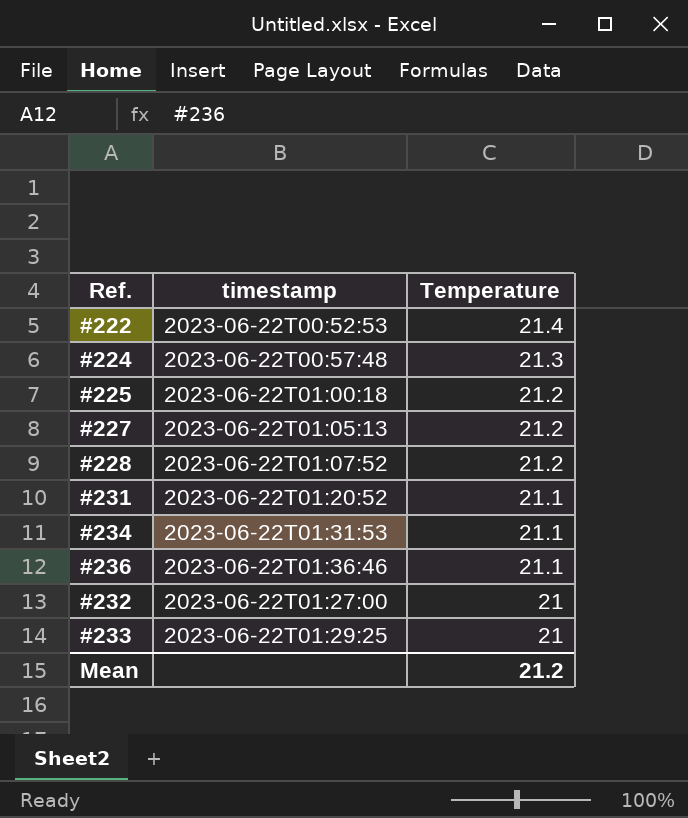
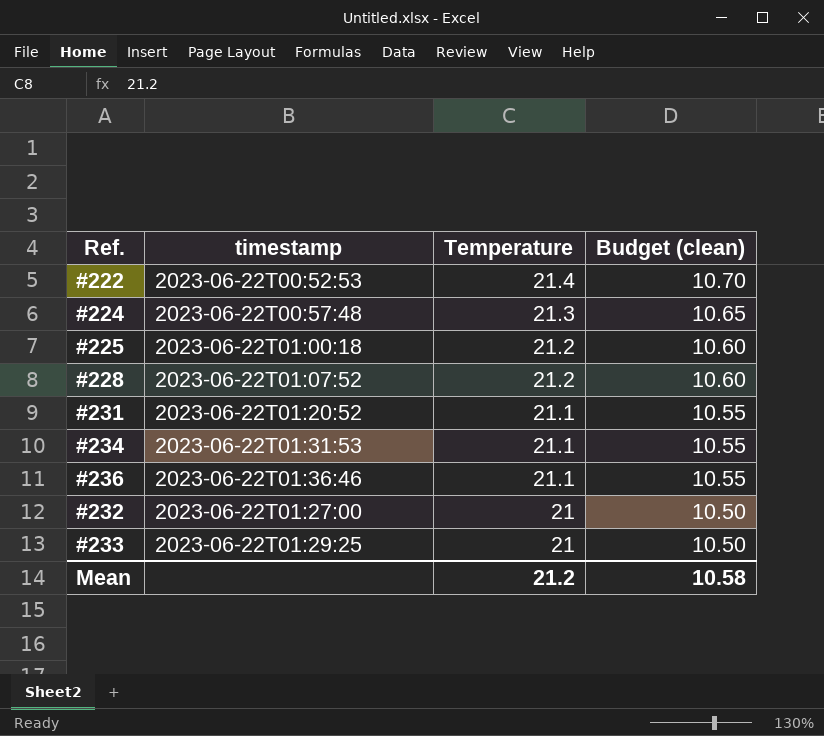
column Budget (clean) | formula: none -> [Temperature] * 0.5
row #227: 2023-06-22T01:05:13 | 21.2 -> none

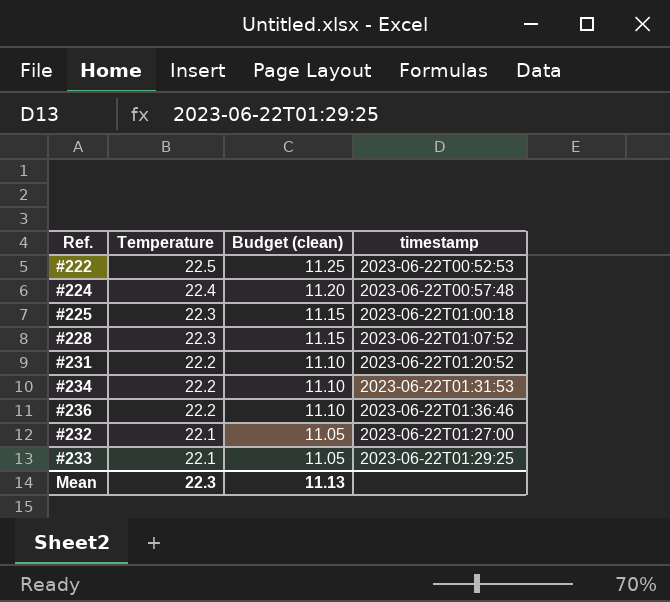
column timestamp | position: 2 -> 4
#222 | Temperature: 21.4 -> 22.5
#222 | Budget (clean): 10.70 -> 11.25
#224 | Temperature: 21.3 -> 22.4
#224 | Budget (clean): 10.65 -> 11.20
#225 | Temperature: 21.2 -> 22.3
#225 | Budget (clean): 10.60 -> 11.15
#228 | Temperature: 21.2 -> 22.3
#228 | Budget (clean): 10.60 -> 11.15
#231 | Temperature: 21.1 -> 22.2
#231 | Budget (clean): 10.55 -> 11.10
#234 | Temperature: 21.1 -> 22.2
#234 | Budget (clean): 10.55 -> 11.10
#236 | Temperature: 21.1 -> 22.2
#236 | Budget (clean): 10.55 -> 11.10
#232 | Temperature: 21 -> 22.1
#232 | Budget (clean): 10.50 -> 11.05
#233 | Temperature: 21 -> 22.1
#233 | Budget (clean): 10.50 -> 11.05
Mean | Temperature: 21.2 -> 22.3
Mean | Budget (clean): 10.58 -> 11.13

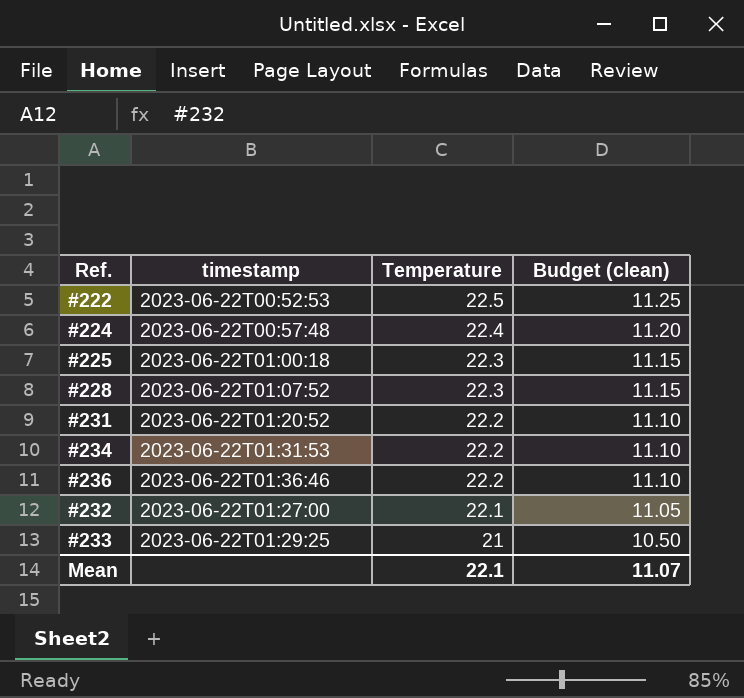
column timestamp | position: 4 -> 2
#233 | Temperature: 22.1 -> 21
#233 | Budget (clean): 11.05 -> 10.50
Mean | Temperature: 22.3 -> 22.1
Mean | Budget (clean): 11.13 -> 11.07

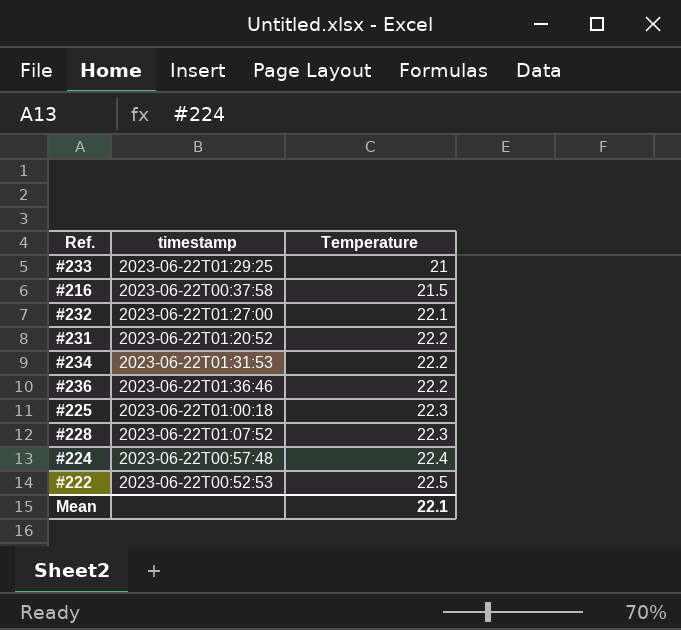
row order: Temperature descending -> Temperature ascending
column Budget (clean) | formula: [Temperature] * 0.5 -> none
row #216: none -> 2023-06-22T00:37:58 | 21.5

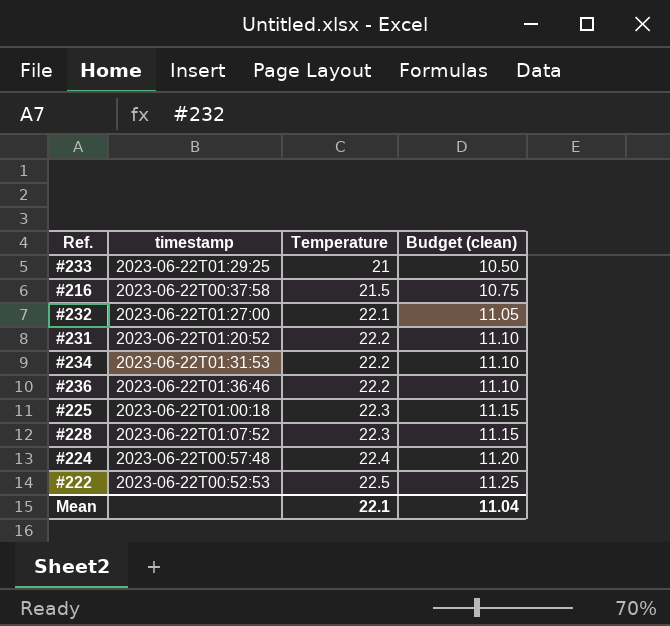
column Budget (clean) | formula: none -> [Temperature] * 0.5

